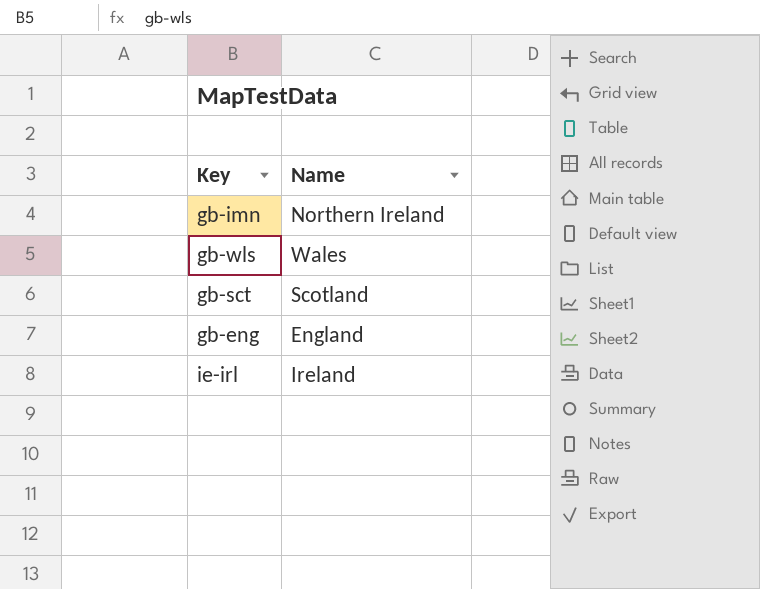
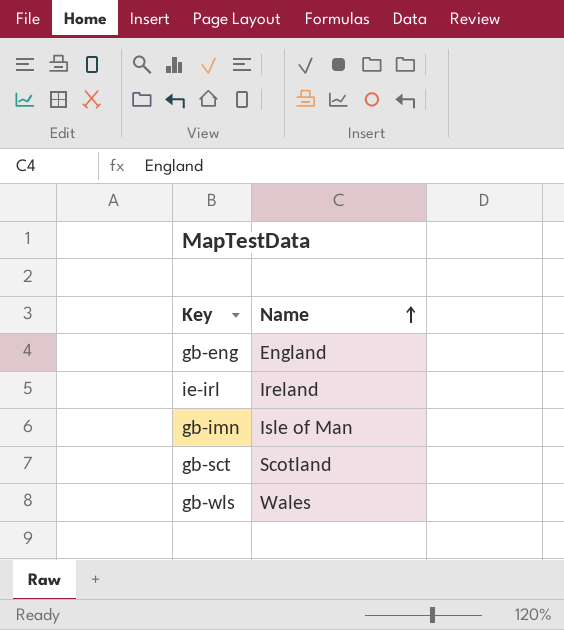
row order: none -> Name ascending
gb-imn | Name: Northern Ireland -> Isle of Man

